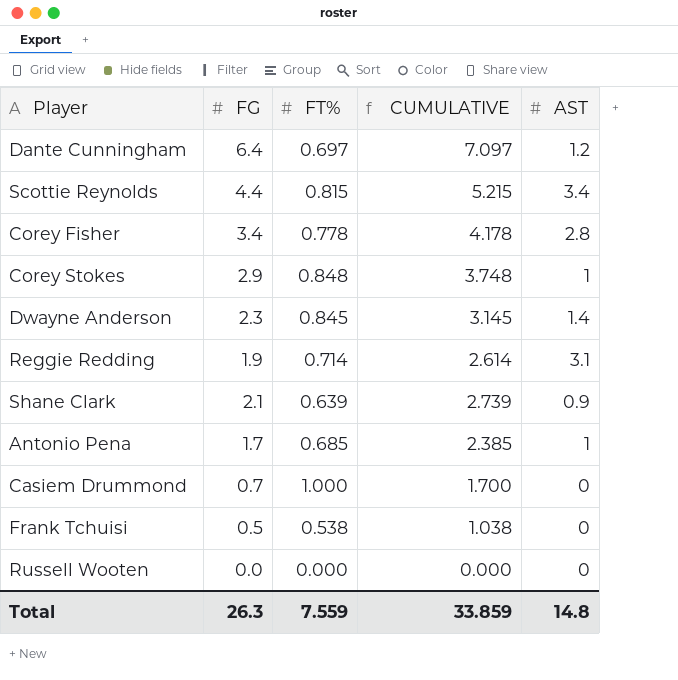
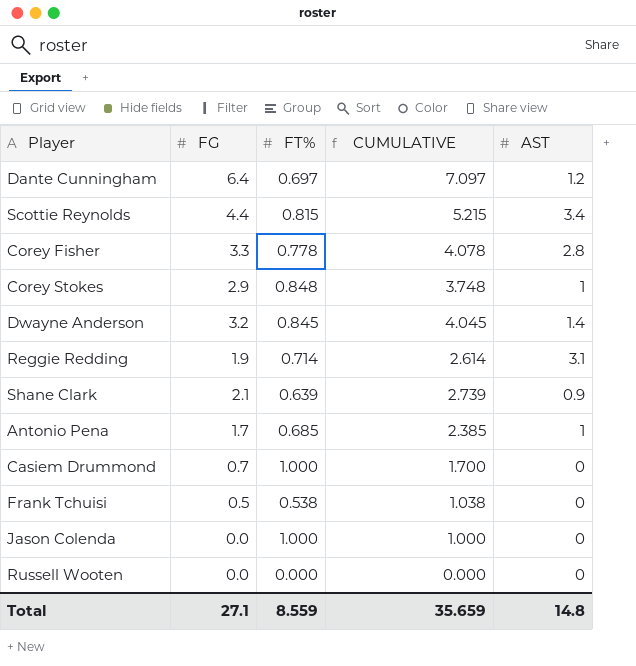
Corey Fisher | FG: 3.4 -> 3.3
Corey Fisher | CUMULATIVE: 4.178 -> 4.078
Dwayne Anderson | FG: 2.3 -> 3.2
Dwayne Anderson | CUMULATIVE: 3.145 -> 4.045
row Jason Colenda: none -> 0.0 | 1.000 | 1.000 | 0
Total | FG: 26.3 -> 27.1
Total | FT%: 7.559 -> 8.559
Total | CUMULATIVE: 33.859 -> 35.659

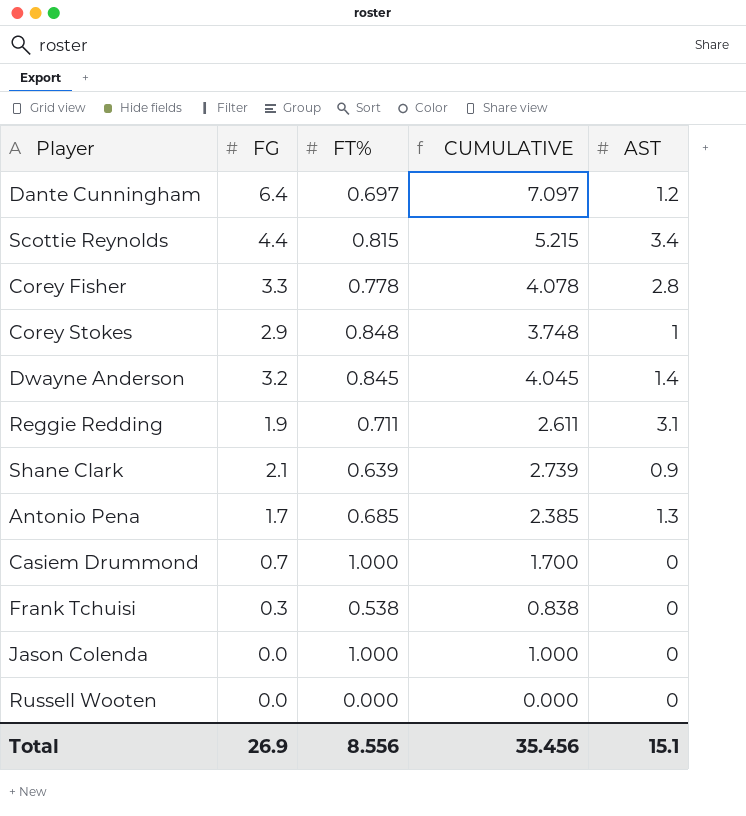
Reggie Redding | FT%: 0.714 -> 0.711
Reggie Redding | CUMULATIVE: 2.614 -> 2.611
Antonio Pena | AST: 1 -> 1.3
Frank Tchuisi | FG: 0.5 -> 0.3
Frank Tchuisi | CUMULATIVE: 1.038 -> 0.838
Total | FG: 27.1 -> 26.9
Total | FT%: 8.559 -> 8.556
Total | CUMULATIVE: 35.659 -> 35.456
Total | AST: 14.8 -> 15.1

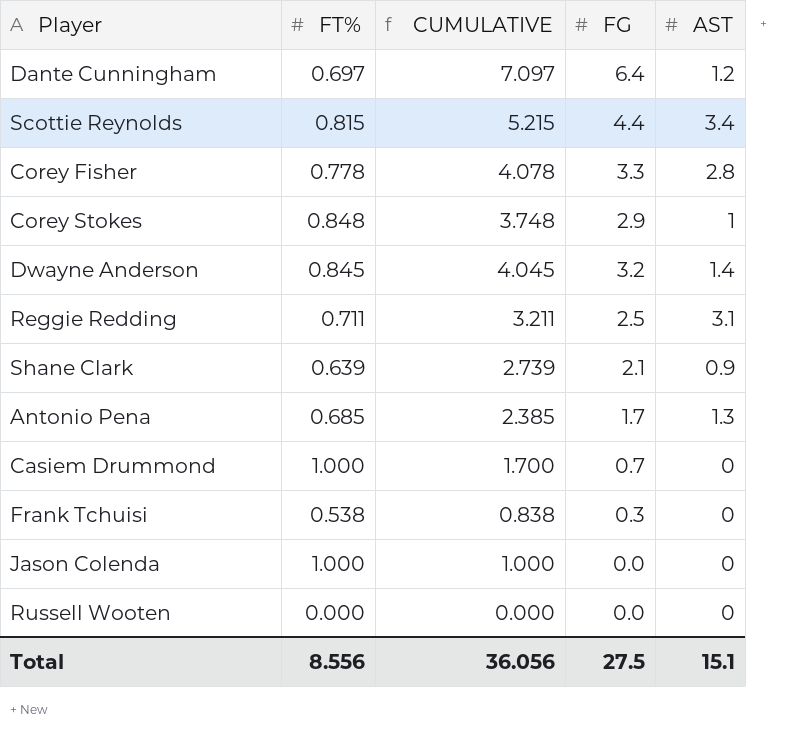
column FG | position: 2 -> 4
Reggie Redding | CUMULATIVE: 2.611 -> 3.211
Reggie Redding | FG: 1.9 -> 2.5
Total | CUMULATIVE: 35.456 -> 36.056
Total | FG: 26.9 -> 27.5

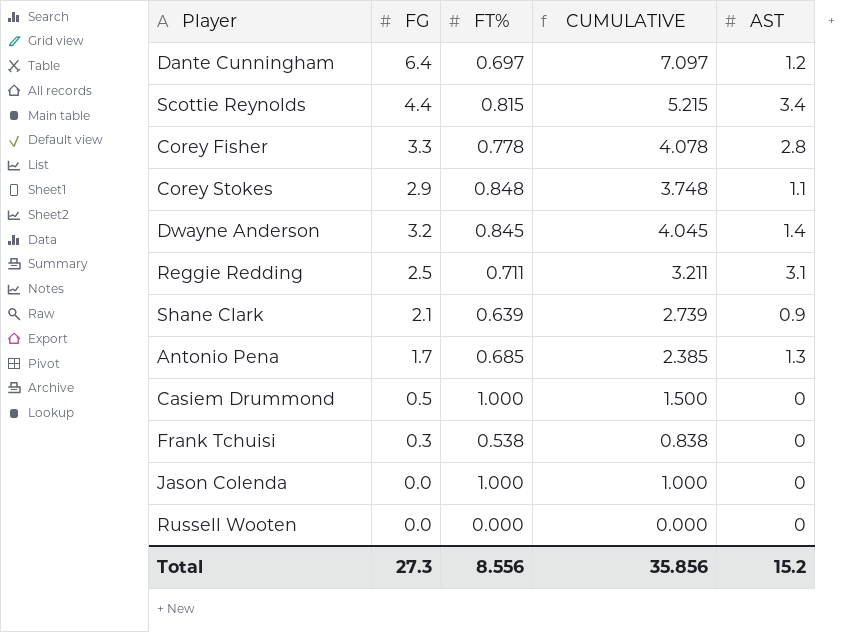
column FG | position: 4 -> 2
Corey Stokes | AST: 1 -> 1.1
Casiem Drummond | FG: 0.7 -> 0.5
Casiem Drummond | CUMULATIVE: 1.700 -> 1.500
Total | FG: 27.5 -> 27.3
Total | CUMULATIVE: 36.056 -> 35.856
Total | AST: 15.1 -> 15.2

